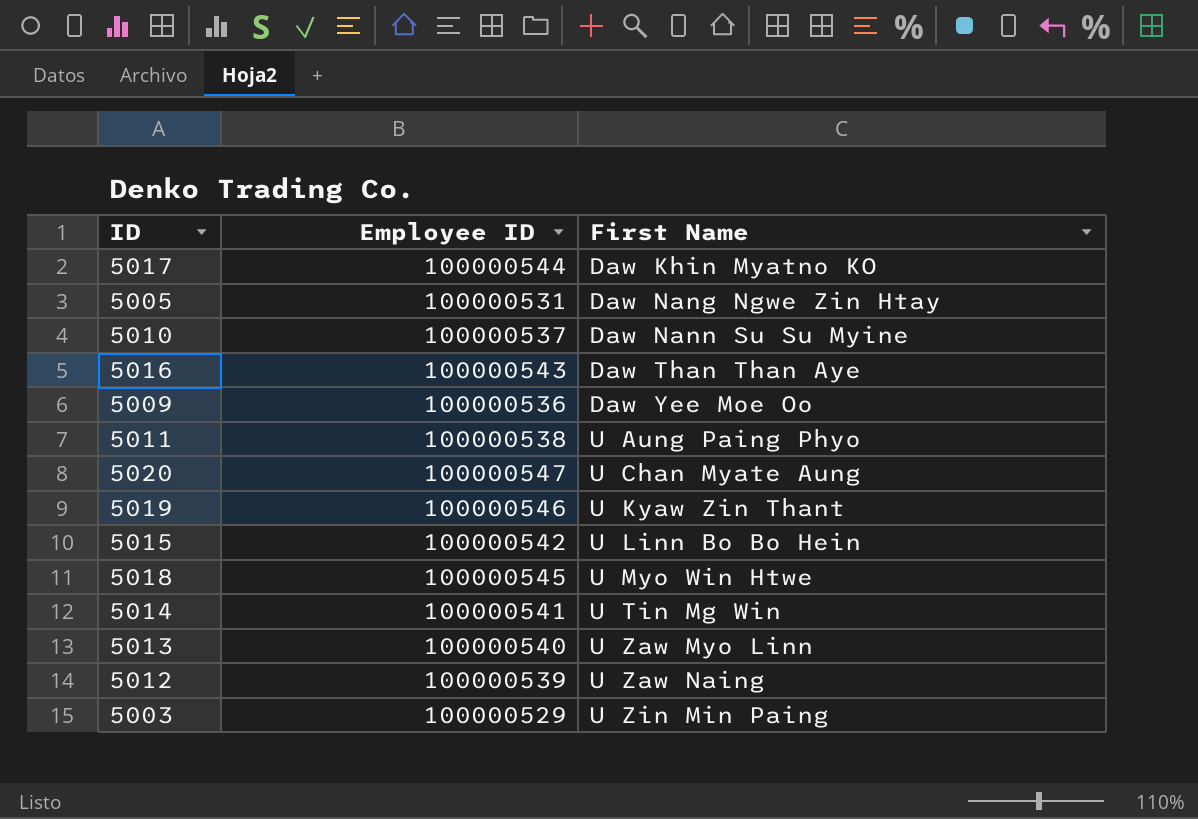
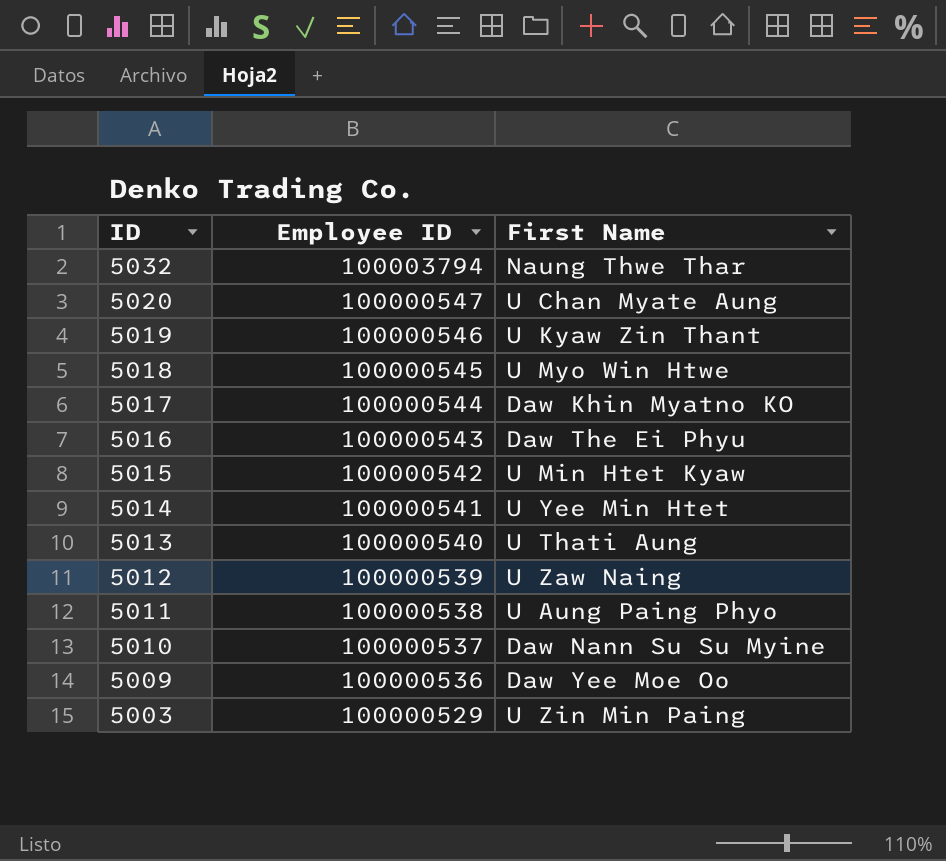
row order: First Name ascending -> ID descending
row 5005: 100000531 | Daw Nang Ngwe Zin Htay -> none
row 5032: none -> 100003794 | Naung Thwe Thar
5016 | First Name: Daw Than Than Aye -> Daw The Ei Phyu
5015 | First Name: U Linn Bo Bo Hein -> U Min Htet Kyaw
5014 | First Name: U Tin Mg Win -> U Yee Min Htet
5013 | First Name: U Zaw Myo Linn -> U Thati Aung

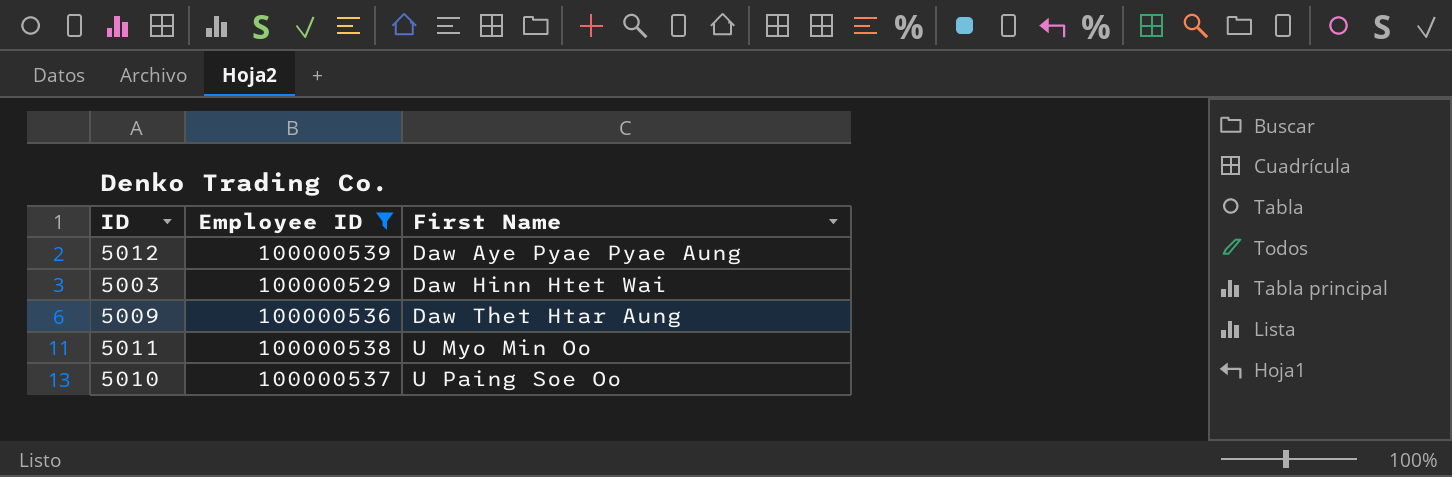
filter: none -> Employee ID <= 100000539
row order: ID descending -> First Name ascending
5012 | First Name: U Zaw Naing -> Daw Aye Pyae Pyae Aung
5003 | First Name: U Zin Min Paing -> Daw Hinn Htet Wai
5009 | First Name: Daw Yee Moe Oo -> Daw Thet Htar Aung
5011 | First Name: U Aung Paing Phyo -> U Myo Min Oo
5010 | First Name: Daw Nann Su Su Myine -> U Paing Soe Oo

